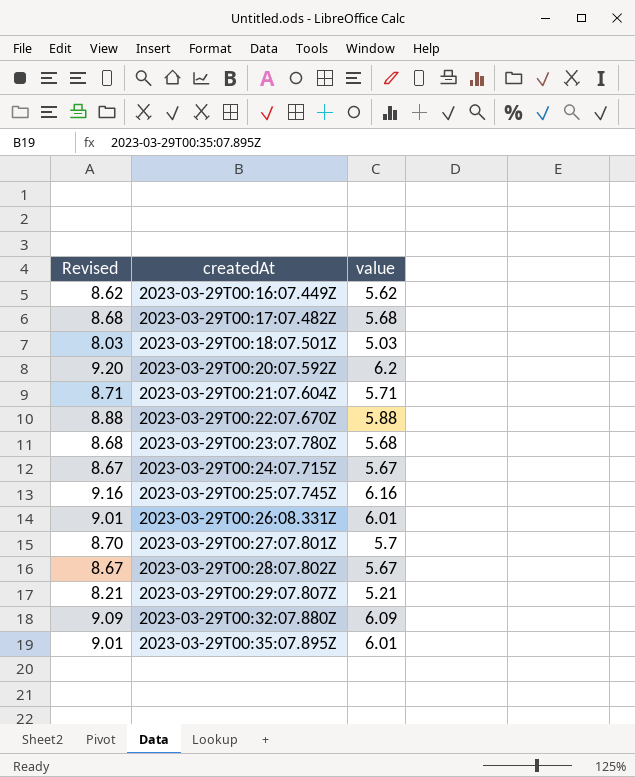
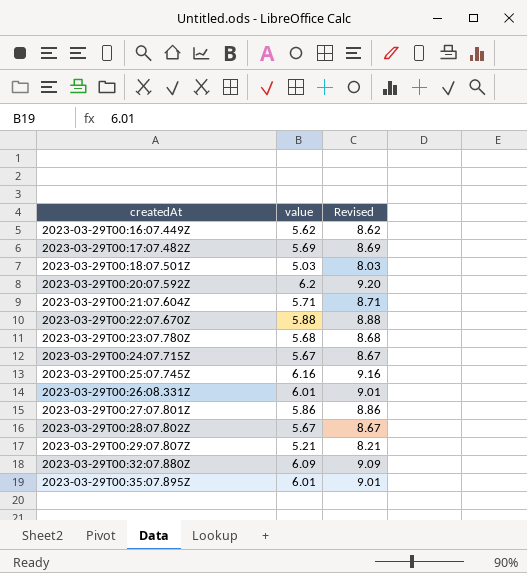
column Revised | position: 1 -> 3
2023-03-29T00:17:07.482Z | value: 5.68 -> 5.69
2023-03-29T00:17:07.482Z | Revised: 8.68 -> 8.69
2023-03-29T00:27:07.801Z | value: 5.7 -> 5.86
2023-03-29T00:27:07.801Z | Revised: 8.70 -> 8.86

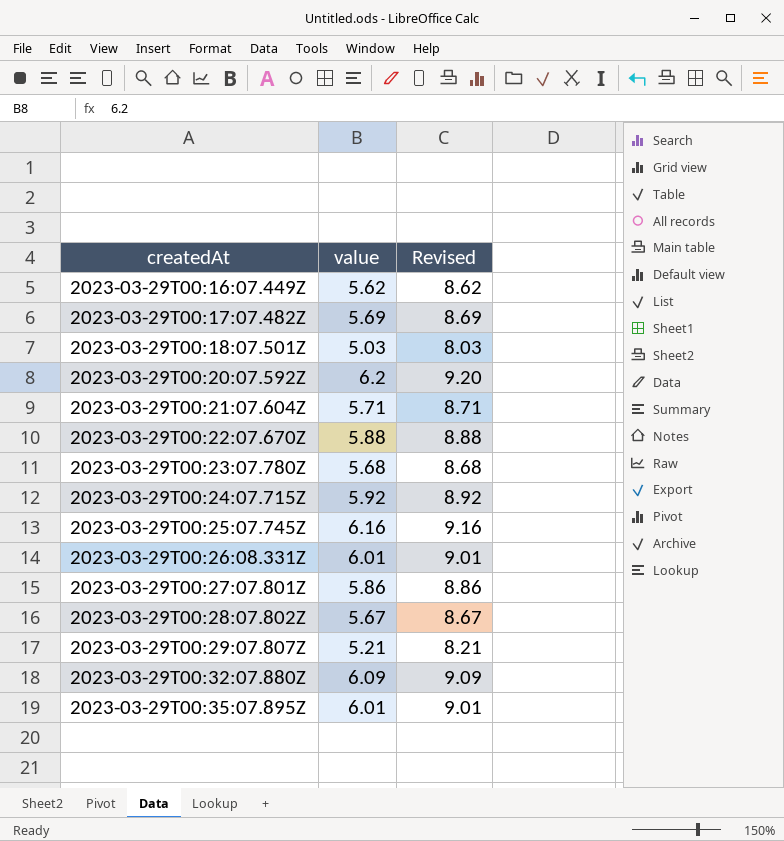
2023-03-29T00:24:07.715Z | value: 5.67 -> 5.92
2023-03-29T00:24:07.715Z | Revised: 8.67 -> 8.92

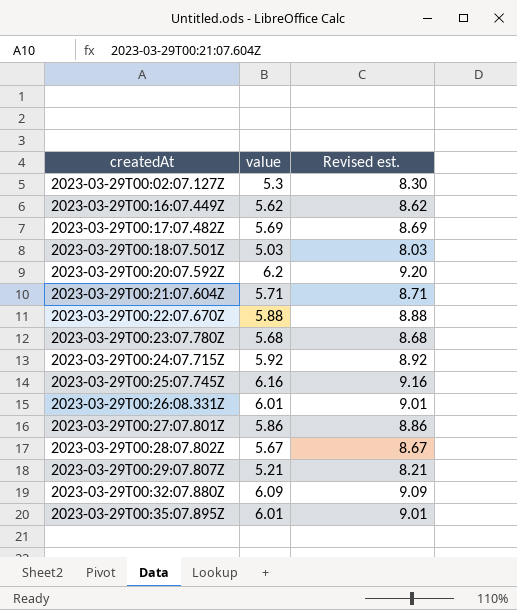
column name: Revised -> Revised est.
row 2023-03-29T00:02:07.127Z: none -> 5.3 | 8.30

